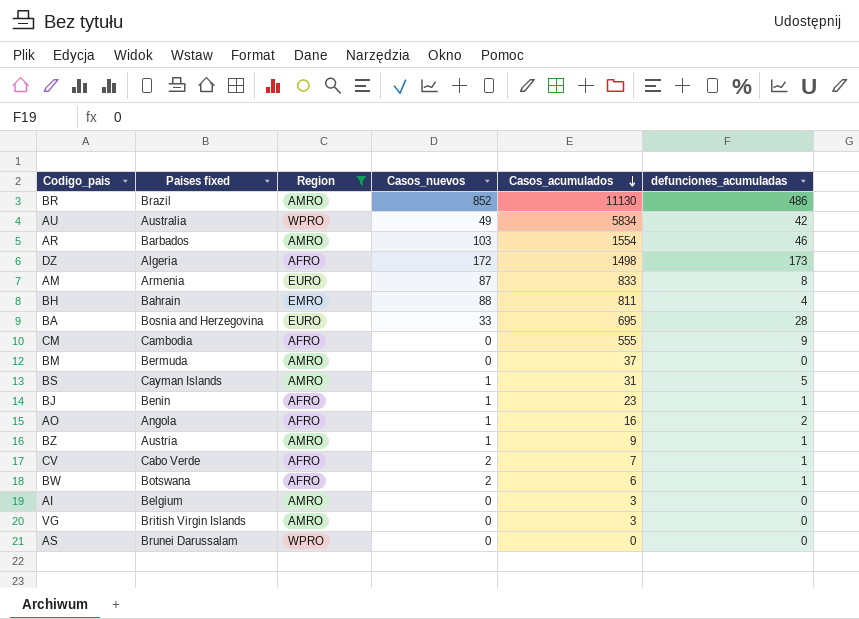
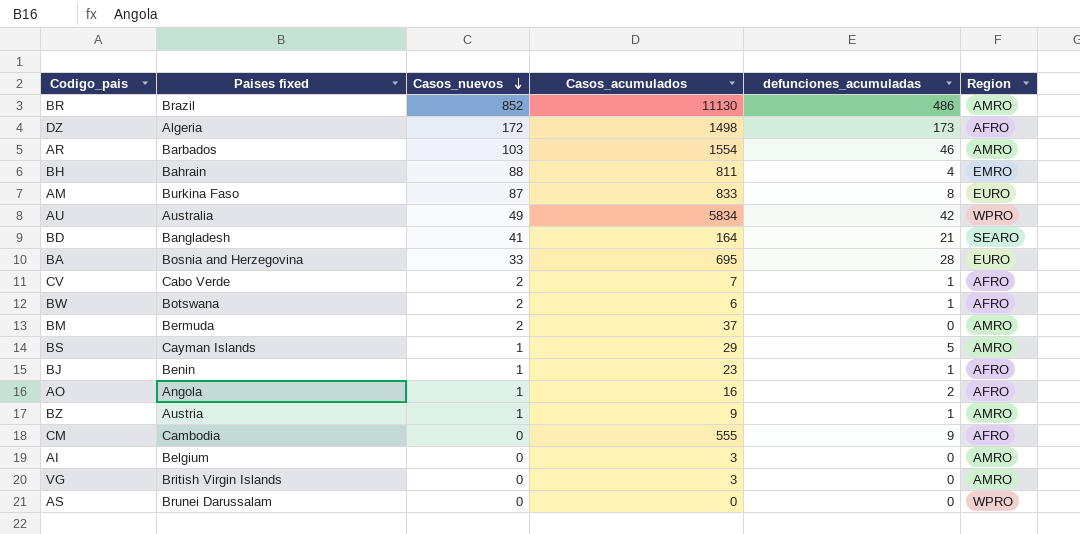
filter: Region != SEARO -> none
row order: Casos_acumulados descending -> Casos_nuevos descending
column Region | position: 3 -> 6
AM | Paises fixed: Armenia -> Burkina Faso
BM | Casos_nuevos: 0 -> 2
BS | Casos_acumulados: 31 -> 29

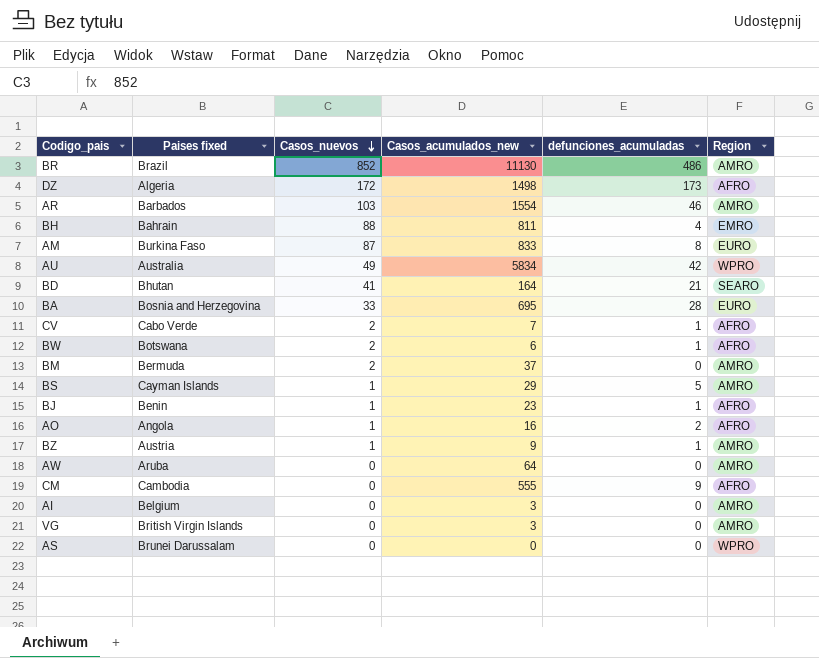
column name: Casos_acumulados -> Casos_acumulados_new
BD | Paises fixed: Bangladesh -> Bhutan
row AW: none -> Aruba | 0 | 64 | 0 | AMRO

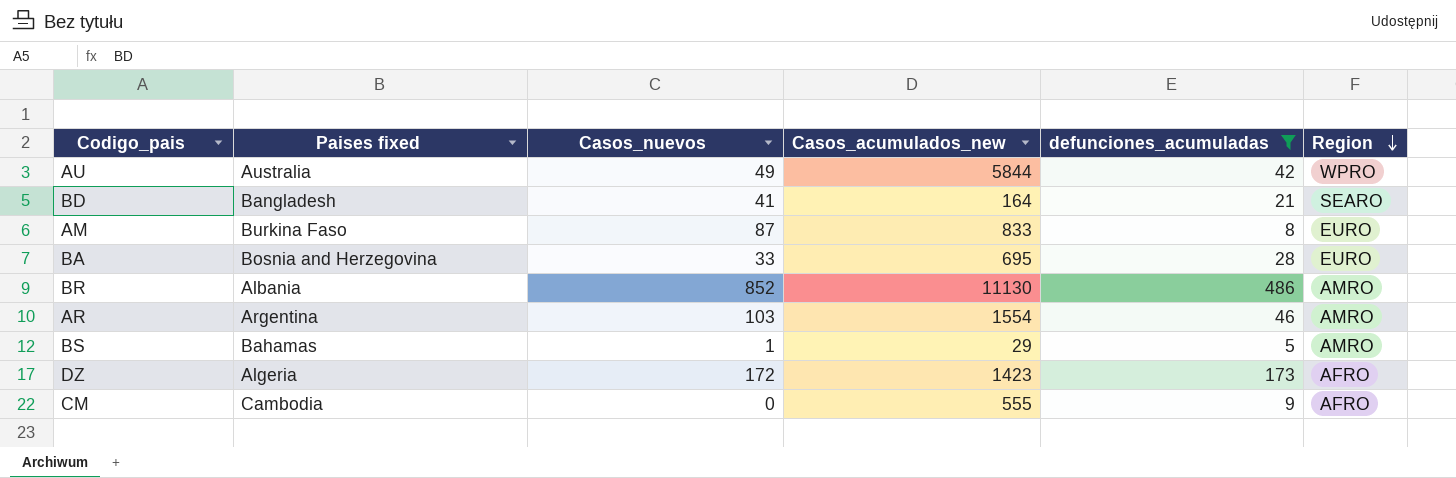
filter: none -> defunciones_acumuladas >= 5
row order: Casos_nuevos descending -> Region descending
AU | Casos_acumulados_new: 5834 -> 5844
BD | Paises fixed: Bhutan -> Bangladesh
BR | Paises fixed: Brazil -> Albania
AR | Paises fixed: Barbados -> Argentina
BS | Paises fixed: Cayman Islands -> Bahamas
DZ | Casos_acumulados_new: 1498 -> 1423

